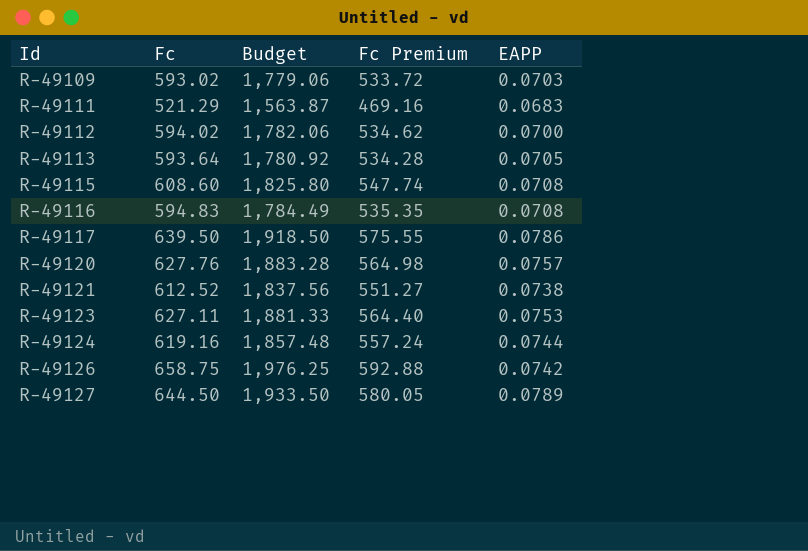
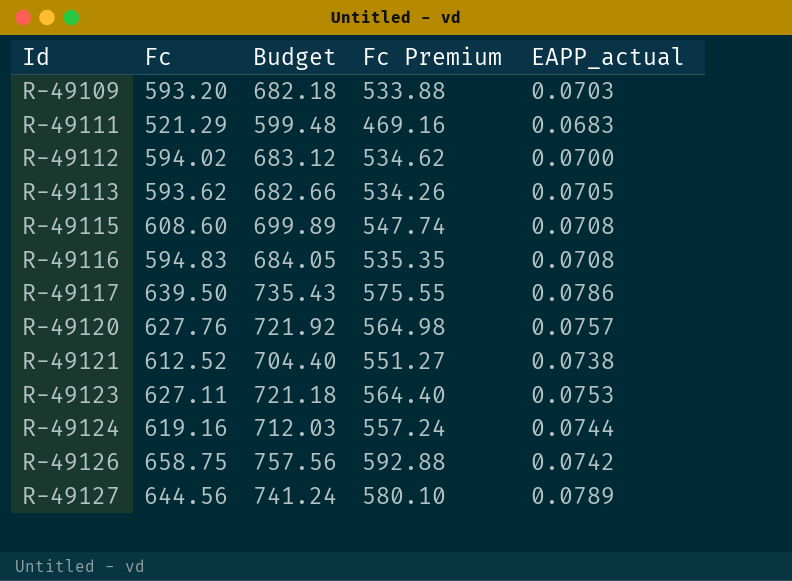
column Budget | formula: [Fc] * 3 -> [Fc] * 1.15
column name: EAPP -> EAPP_actual
R-49109 | Fc: 593.02 -> 593.20
R-49109 | Fc Premium: 533.72 -> 533.88
R-49113 | Fc: 593.64 -> 593.62
R-49113 | Fc Premium: 534.28 -> 534.26
R-49127 | Fc: 644.50 -> 644.56
R-49127 | Fc Premium: 580.05 -> 580.10

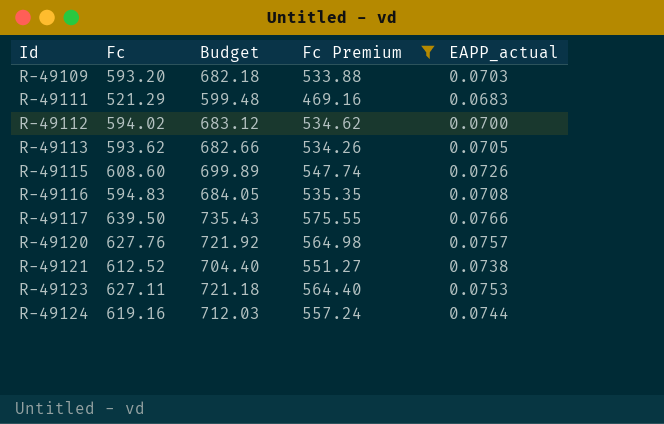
filter: none -> Fc Premium <= 575.55
R-49115 | EAPP_actual: 0.0708 -> 0.0726
R-49117 | EAPP_actual: 0.0786 -> 0.0766

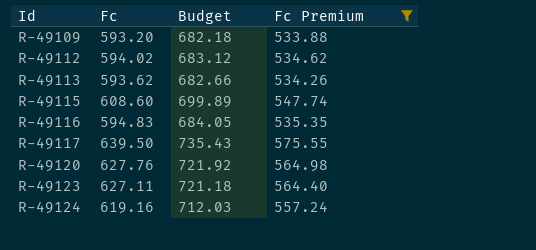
column EAPP_actual | position: 5 -> none
row R-49111: 521.29 | 599.48 | 469.16 | 0.0683 -> none
row R-49121: 612.52 | 704.40 | 551.27 | 0.0738 -> none

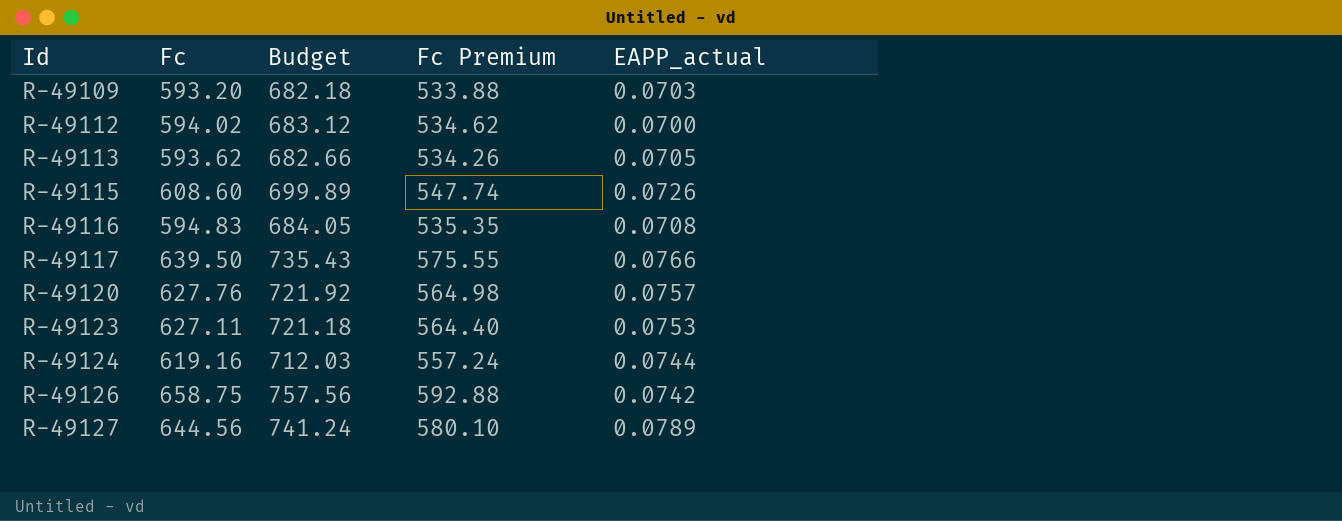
filter: Fc Premium <= 575.55 -> none
column EAPP_actual | position: none -> 5

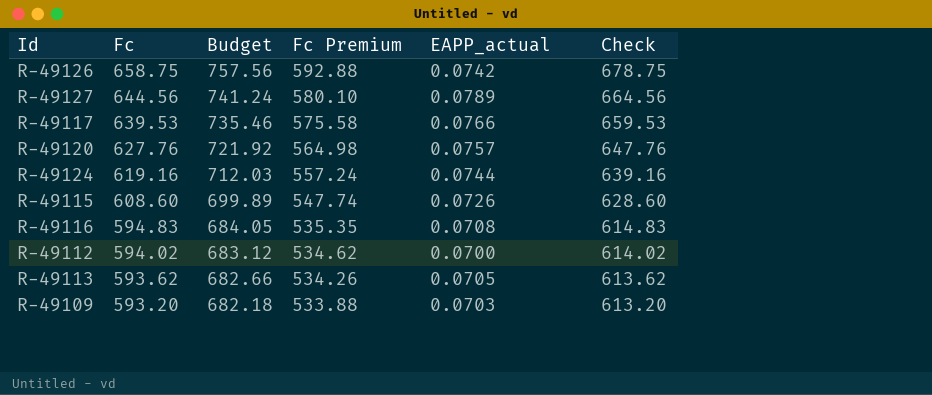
row order: Id ascending -> Fc descending
column Check | formula: none -> [Fc] + 20
row R-49123: 627.11 | 721.18 | 564.40 | 0.0753 -> none
R-49117 | Fc: 639.50 -> 639.53
R-49117 | Budget: 735.43 -> 735.46
R-49117 | Fc Premium: 575.55 -> 575.58

